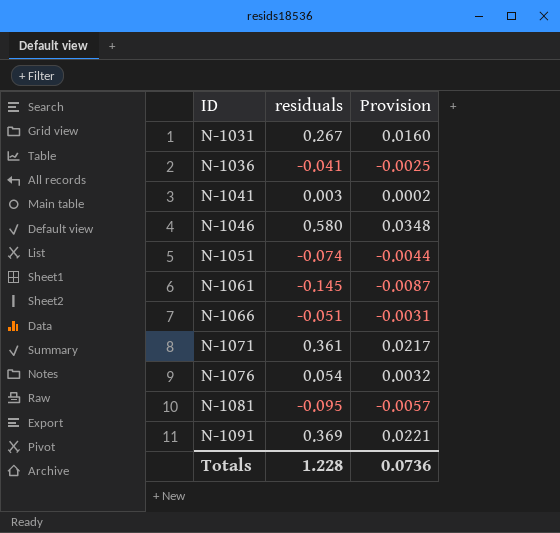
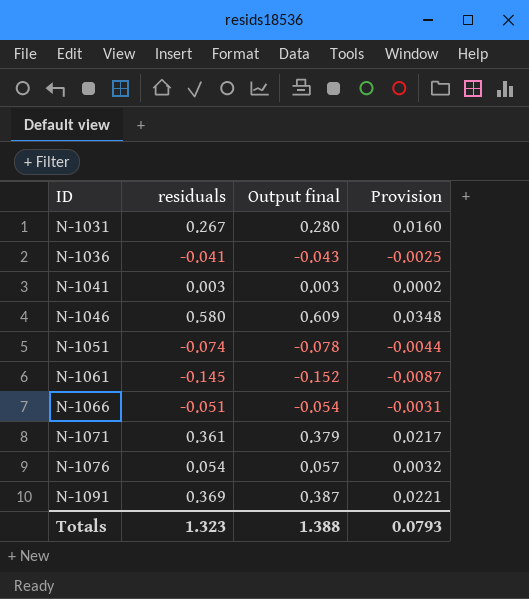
column Output final | formula: none -> [residuals] * 1.05
row N-1081: -0.095 | -0.0057 -> none
Totals | residuals: 1.228 -> 1.323
Totals | Provision: 0.0736 -> 0.0793

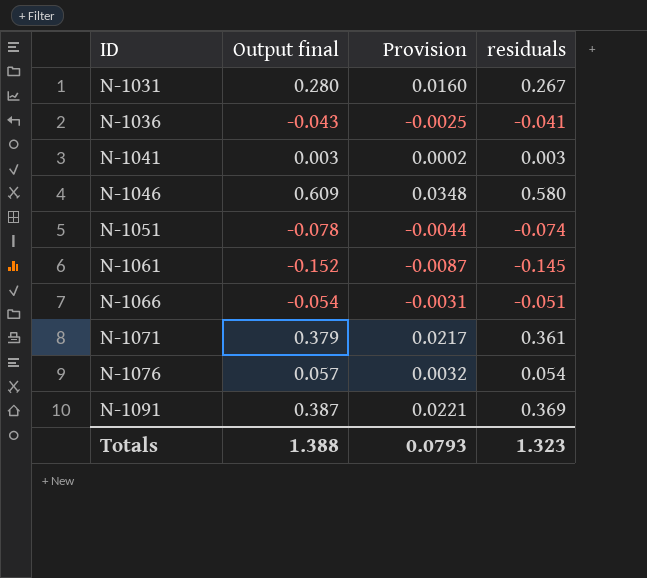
column residuals | position: 2 -> 4

